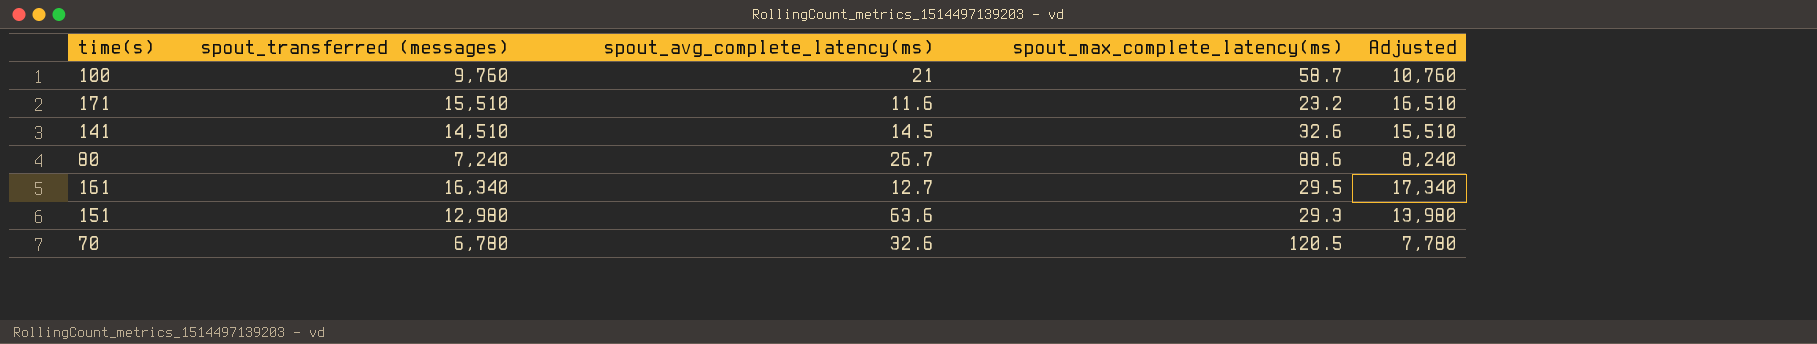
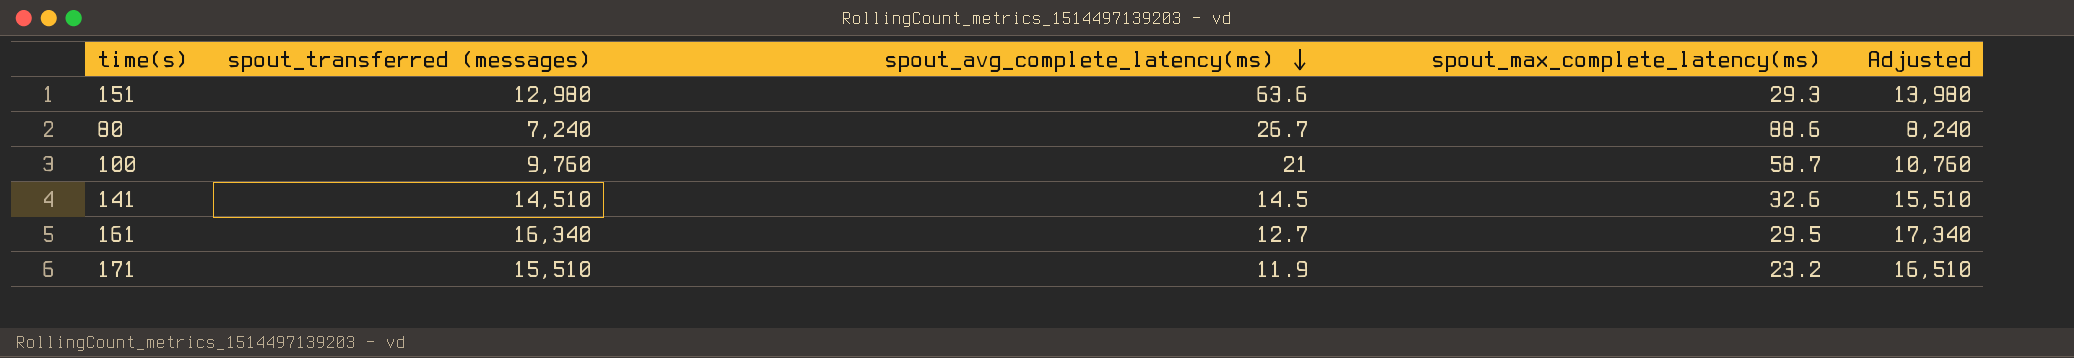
row order: none -> spout_avg_complete_latency(ms) descending
row 70: 6,780 | 32.6 | 120.5 | 7,780 -> none
171 | spout_avg_complete_latency(ms): 11.6 -> 11.9

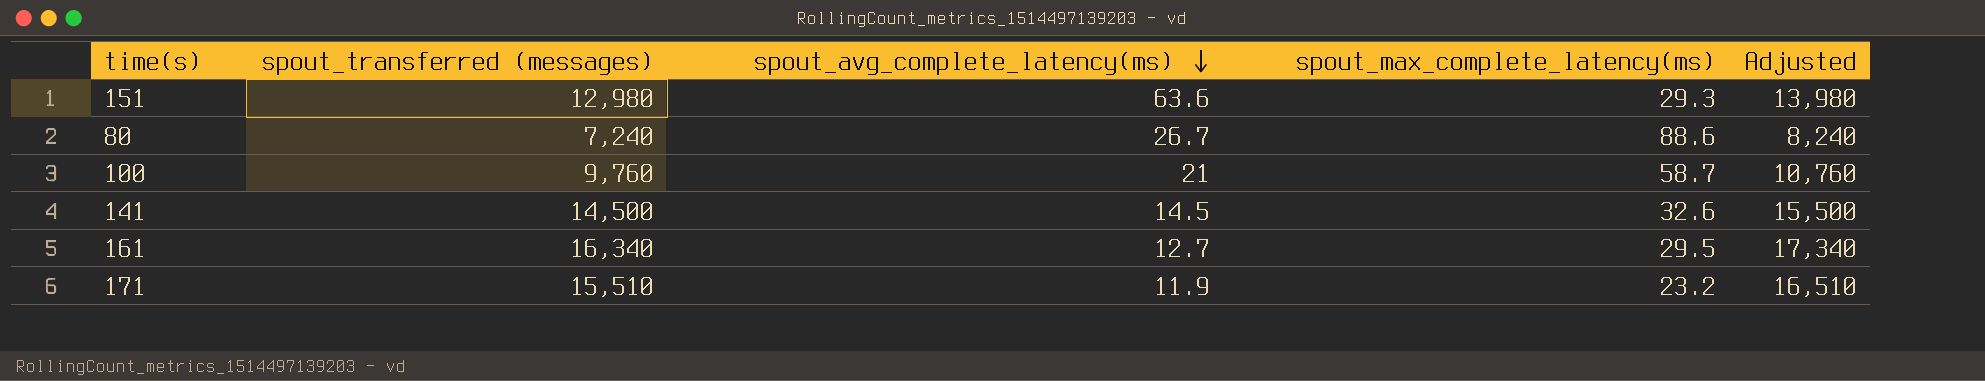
141 | spout_transferred (messages): 14,510 -> 14,500
141 | Adjusted: 15,510 -> 15,500

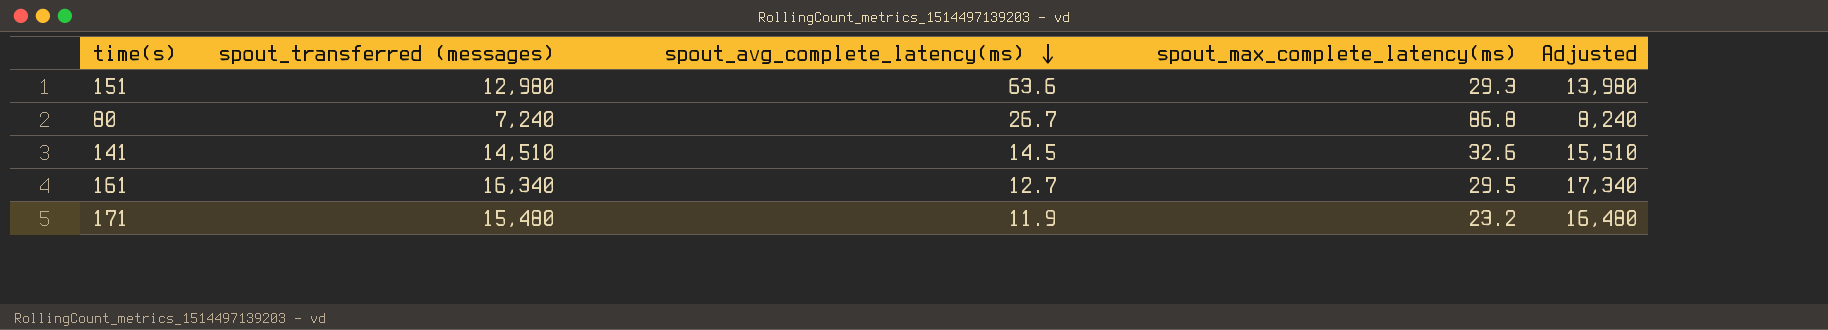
row 100: 9,760 | 21 | 58.7 | 10,760 -> none
80 | spout_max_complete_latency(ms): 88.6 -> 86.8
141 | spout_transferred (messages): 14,500 -> 14,510
141 | Adjusted: 15,500 -> 15,510
171 | spout_transferred (messages): 15,510 -> 15,480
171 | Adjusted: 16,510 -> 16,480

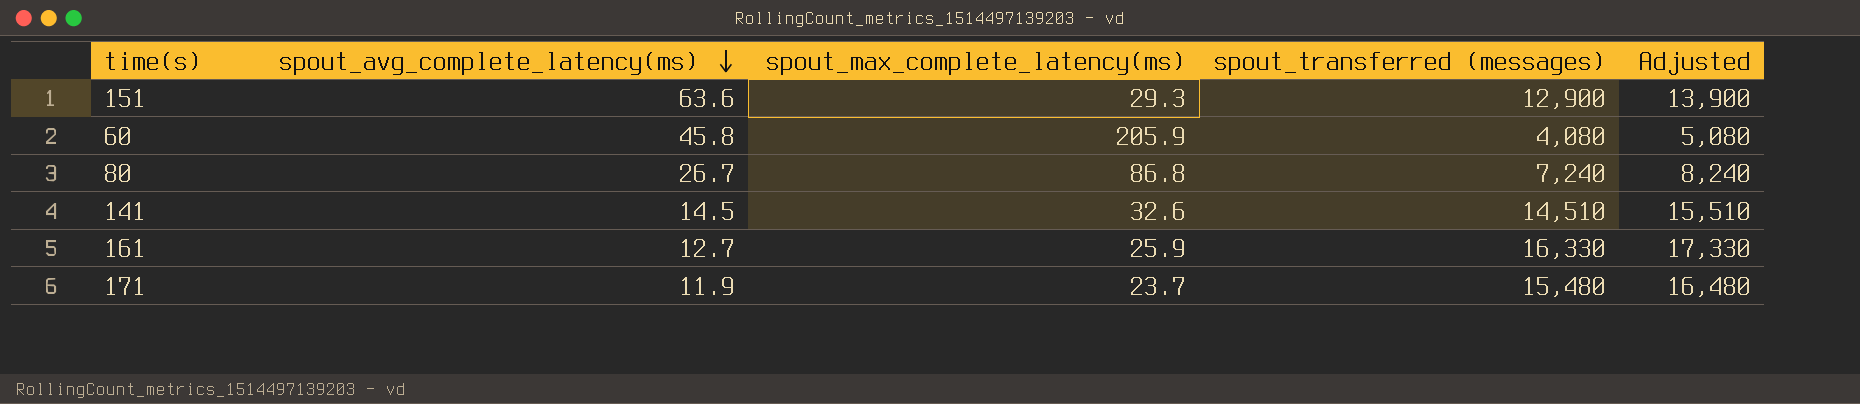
column spout_transferred (messages) | position: 2 -> 4
151 | spout_transferred (messages): 12,980 -> 12,900
151 | Adjusted: 13,980 -> 13,900
row 60: none -> 45.8 | 205.9 | 4,080 | 5,080
161 | spout_max_complete_latency(ms): 29.5 -> 25.9
161 | spout_transferred (messages): 16,340 -> 16,330
161 | Adjusted: 17,340 -> 17,330
171 | spout_max_complete_latency(ms): 23.2 -> 23.7

